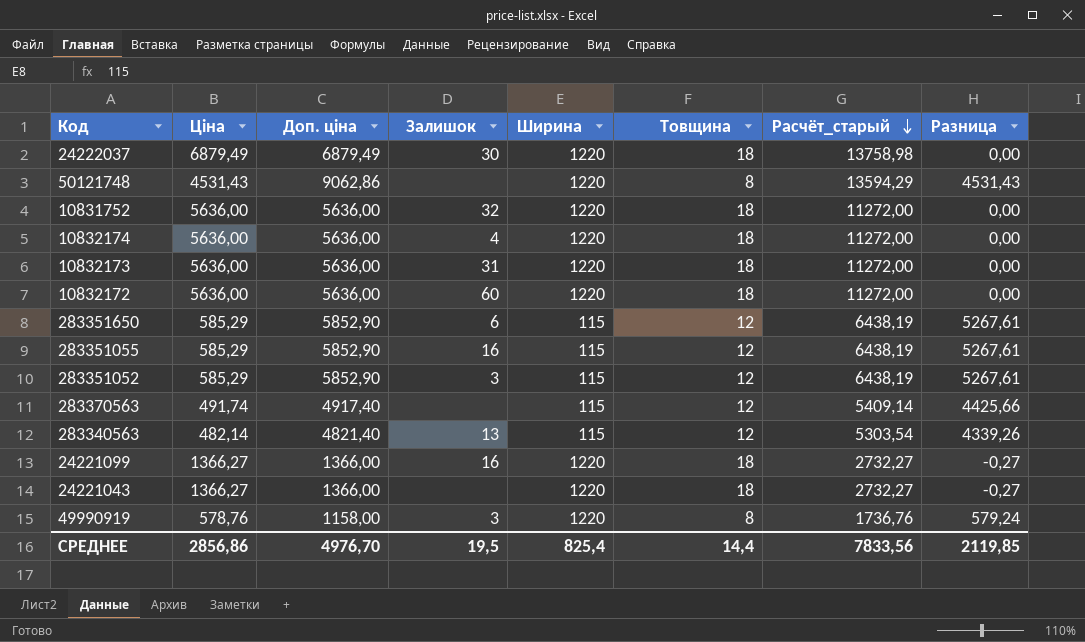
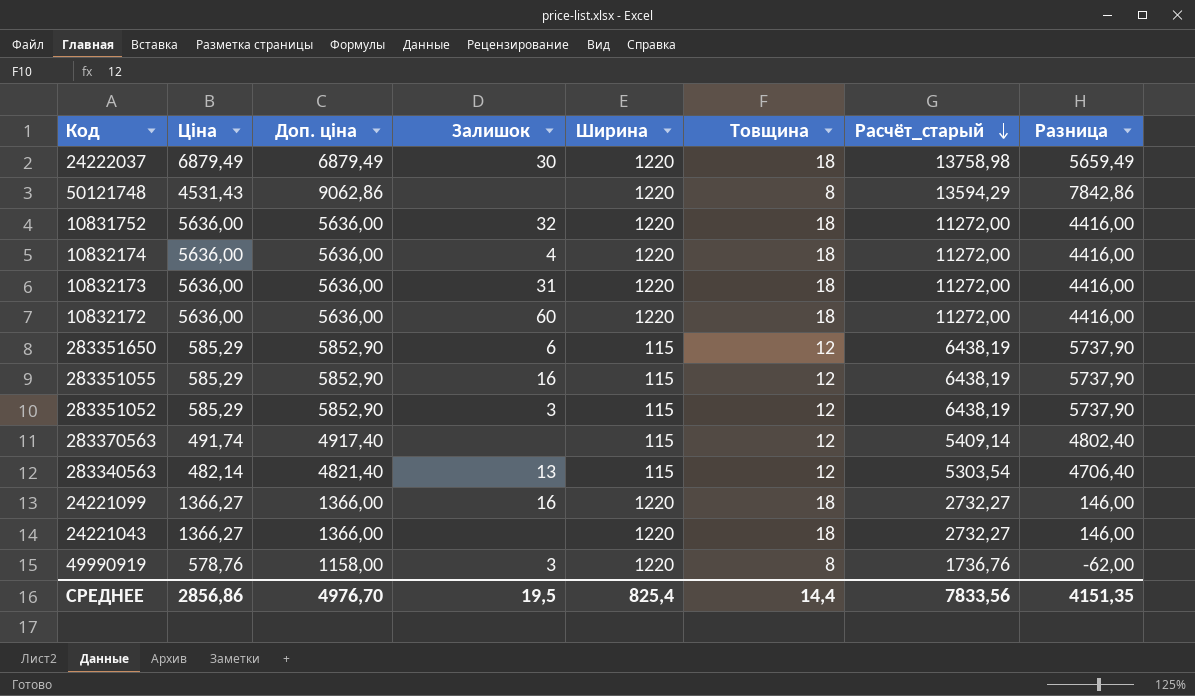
column Разница | formula: [Доп. ціна] - [Ціна] -> [Доп. ціна] - [Ширина]
СРЕДНЕЕ | Разница: 2119,85 -> 4151,35

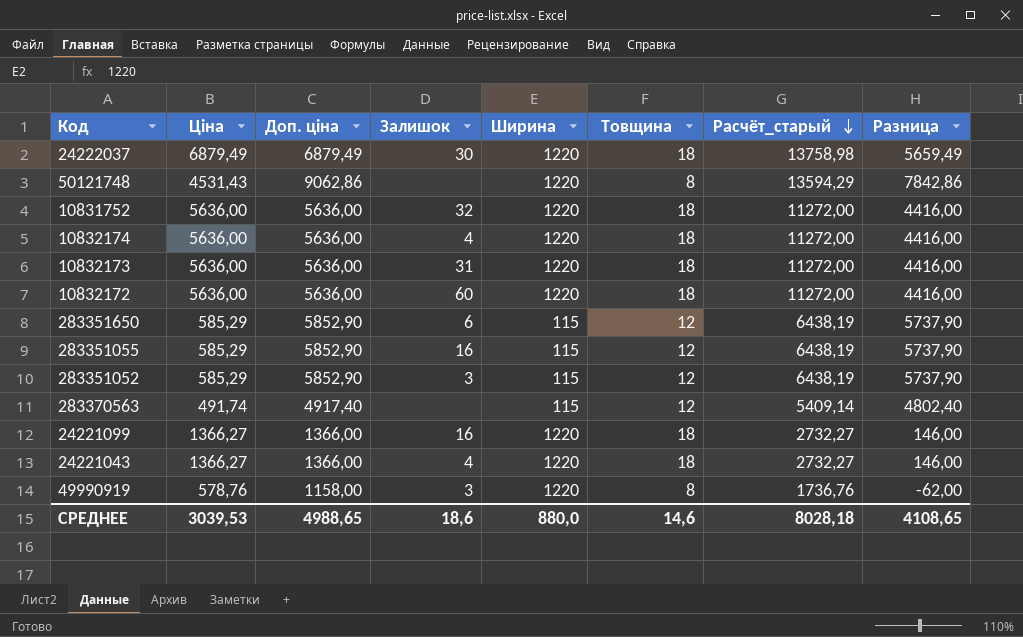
row 283340563: 482,14 | 4821,40 | 13 | 115 | 12 | 5303,54 | 4706,40 -> none
24221043 | Залишок: none -> 4
СРЕДНЕЕ | Ціна: 2856,86 -> 3039,53
СРЕДНЕЕ | Доп. ціна: 4976,70 -> 4988,65
СРЕДНЕЕ | Залишок: 19,5 -> 18,6
СРЕДНЕЕ | Ширина: 825,4 -> 880,0
СРЕДНЕЕ | Товщина: 14,4 -> 14,6
СРЕДНЕЕ | Расчёт_старый: 7833,56 -> 8028,18
СРЕДНЕЕ | Разница: 4151,35 -> 4108,65

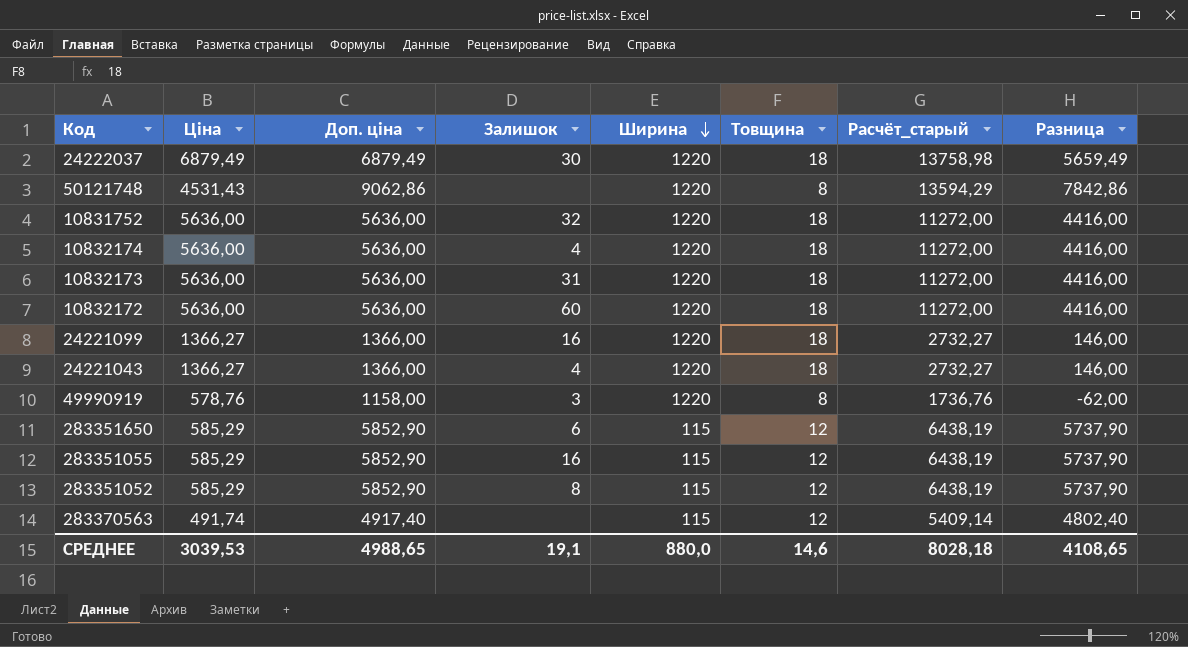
row order: Расчёт_старый descending -> Ширина descending
283351052 | Залишок: 3 -> 8
СРЕДНЕЕ | Залишок: 18,6 -> 19,1

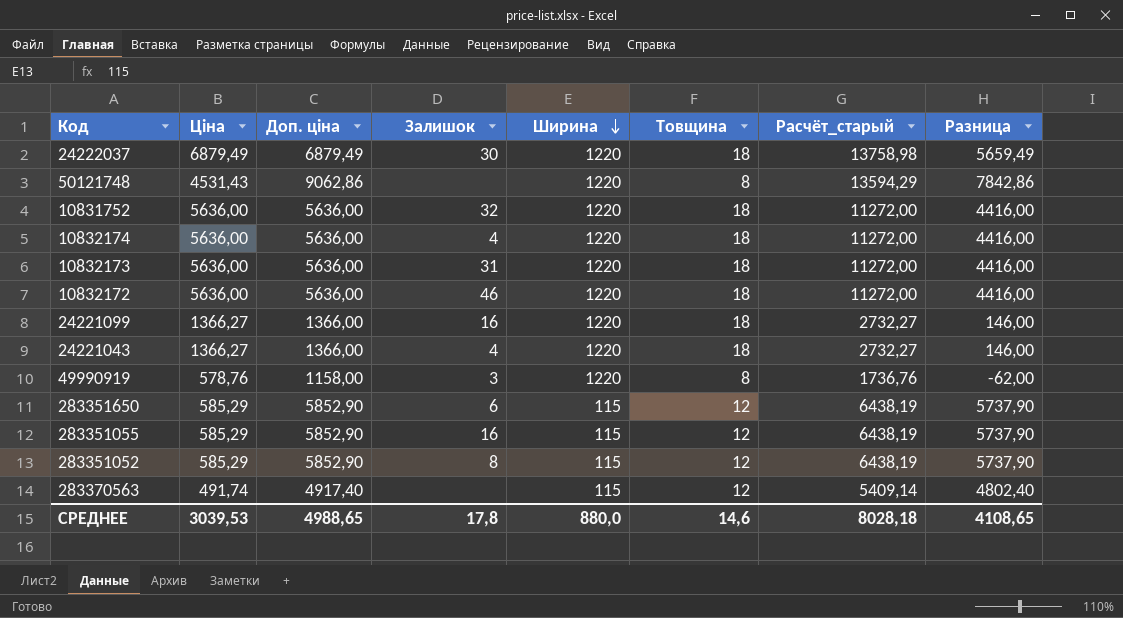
10832172 | Залишок: 60 -> 46
СРЕДНЕЕ | Залишок: 19,1 -> 17,8

